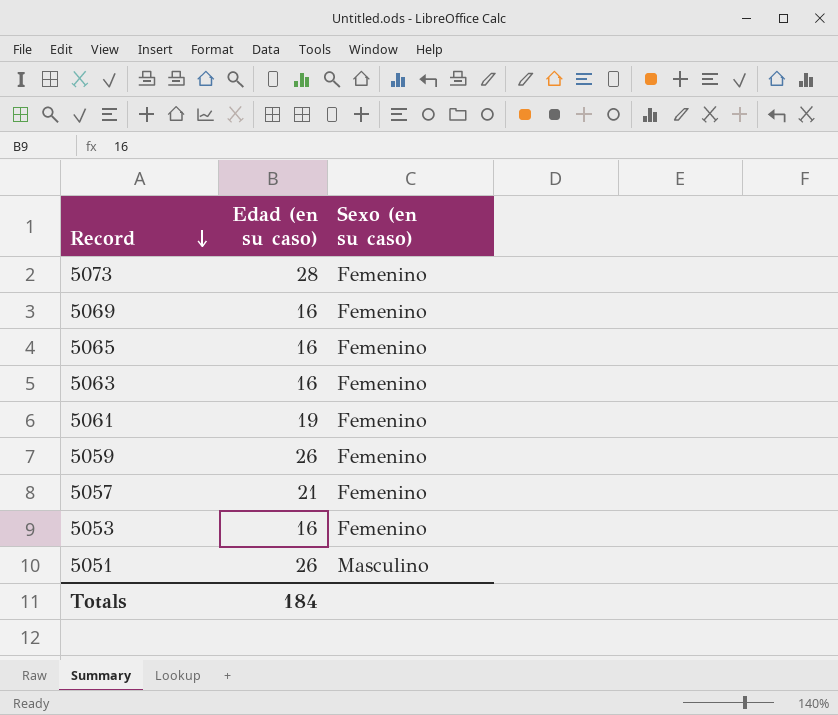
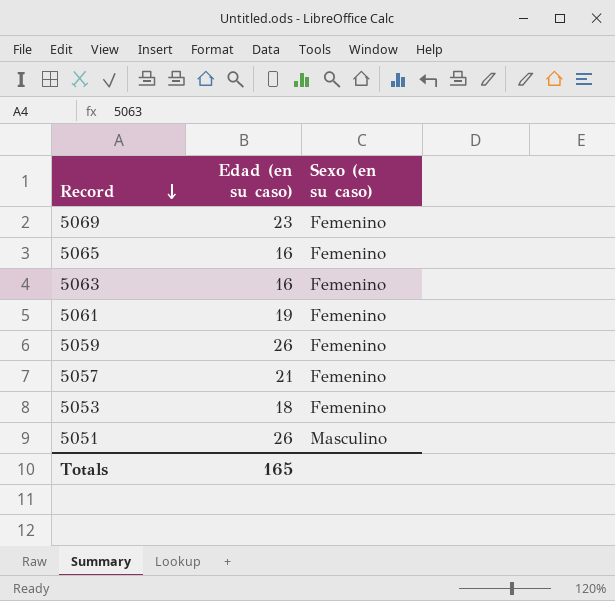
row 5073: 28 | Femenino -> none
5069 | Edad (en su caso): 16 -> 23
5053 | Edad (en su caso): 16 -> 18
Totals | Edad (en su caso): 184 -> 165

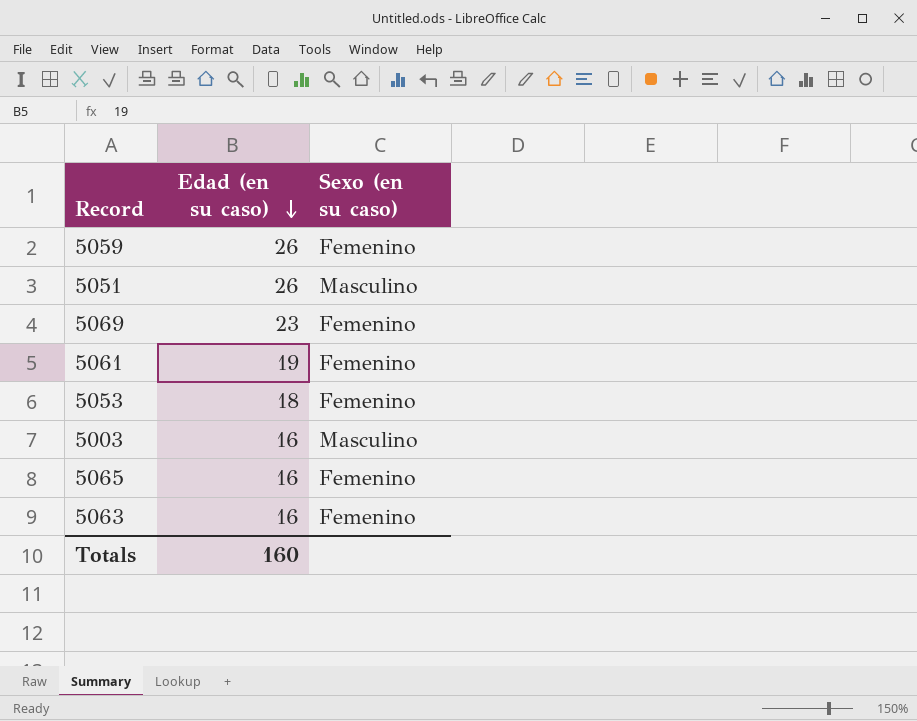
row order: Record descending -> Edad (en su caso) descending
row 5057: 21 | Femenino -> none
row 5003: none -> 16 | Masculino
Totals | Edad (en su caso): 165 -> 160

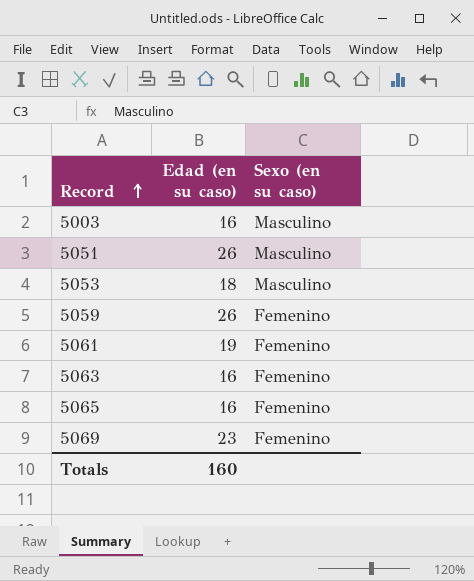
row order: Edad (en su caso) descending -> Record ascending
5053 | Sexo (en su caso): Femenino -> Masculino

